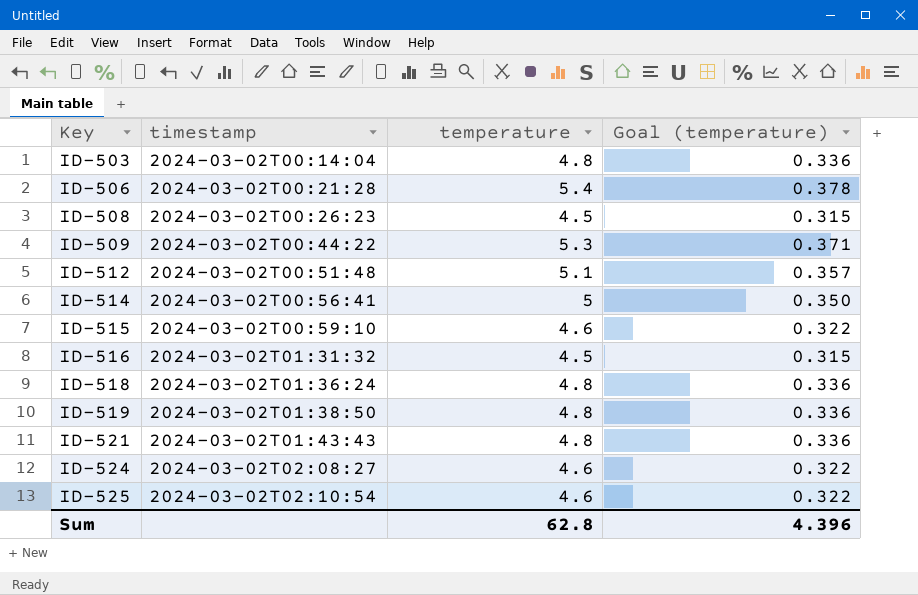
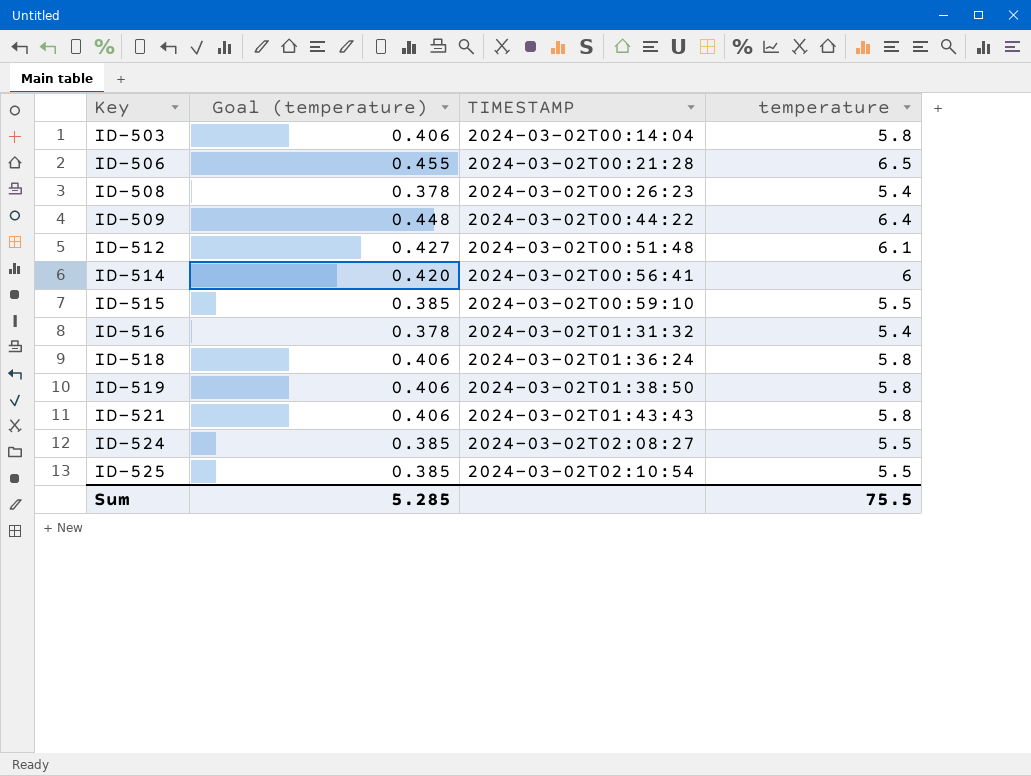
column Goal (temperature) | position: 4 -> 2
column name: timestamp -> TIMESTAMP
ID-503 | Goal (temperature): 0.336 -> 0.406
ID-503 | temperature: 4.8 -> 5.8
ID-506 | Goal (temperature): 0.378 -> 0.455
ID-506 | temperature: 5.4 -> 6.5
ID-508 | Goal (temperature): 0.315 -> 0.378
ID-508 | temperature: 4.5 -> 5.4
ID-509 | Goal (temperature): 0.371 -> 0.448
ID-509 | temperature: 5.3 -> 6.4
ID-512 | Goal (temperature): 0.357 -> 0.427
ID-512 | temperature: 5.1 -> 6.1
ID-514 | Goal (temperature): 0.350 -> 0.420
ID-514 | temperature: 5 -> 6
ID-515 | Goal (temperature): 0.322 -> 0.385
ID-515 | temperature: 4.6 -> 5.5
ID-516 | Goal (temperature): 0.315 -> 0.378
ID-516 | temperature: 4.5 -> 5.4
ID-518 | Goal (temperature): 0.336 -> 0.406
ID-518 | temperature: 4.8 -> 5.8
ID-519 | Goal (temperature): 0.336 -> 0.406
ID-519 | temperature: 4.8 -> 5.8
ID-521 | Goal (temperature): 0.336 -> 0.406
ID-521 | temperature: 4.8 -> 5.8
ID-524 | Goal (temperature): 0.322 -> 0.385
ID-524 | temperature: 4.6 -> 5.5
ID-525 | Goal (temperature): 0.322 -> 0.385
ID-525 | temperature: 4.6 -> 5.5
Sum | Goal (temperature): 4.396 -> 5.285
Sum | temperature: 62.8 -> 75.5

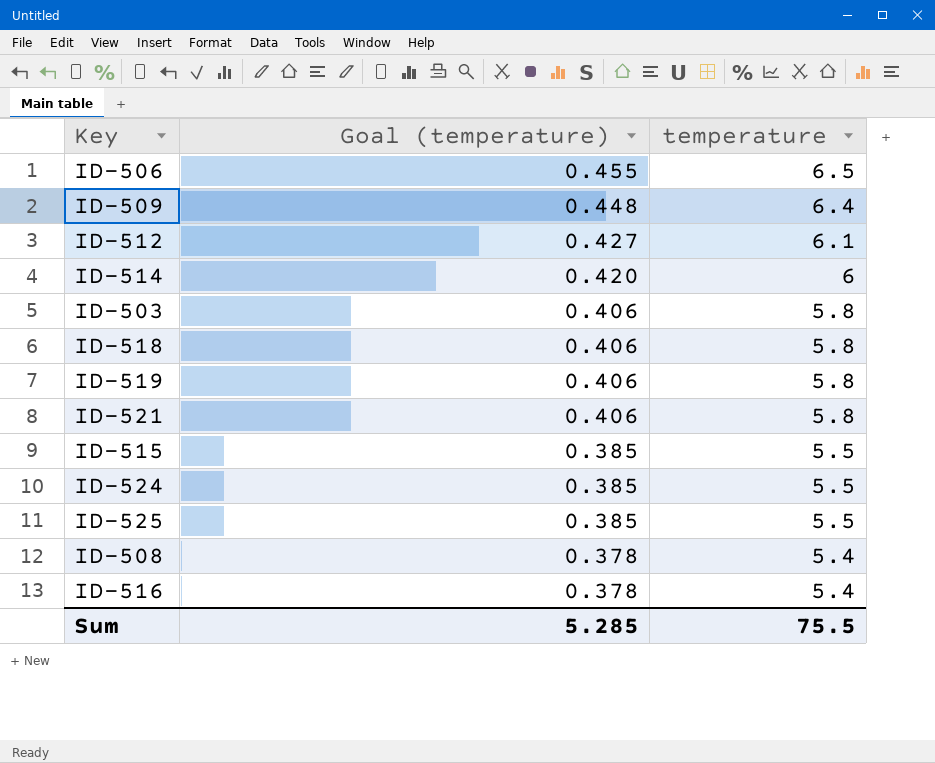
row order: Key ascending -> Goal (temperature) descending
column TIMESTAMP | position: 3 -> none

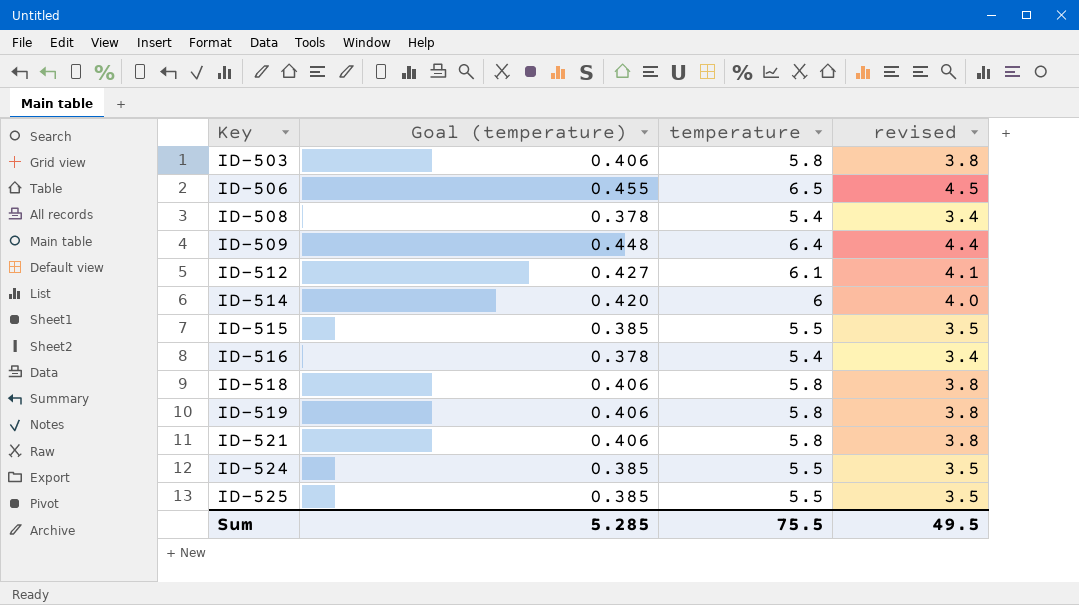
row order: Goal (temperature) descending -> Key ascending
column revised | formula: none -> [temperature] - 2

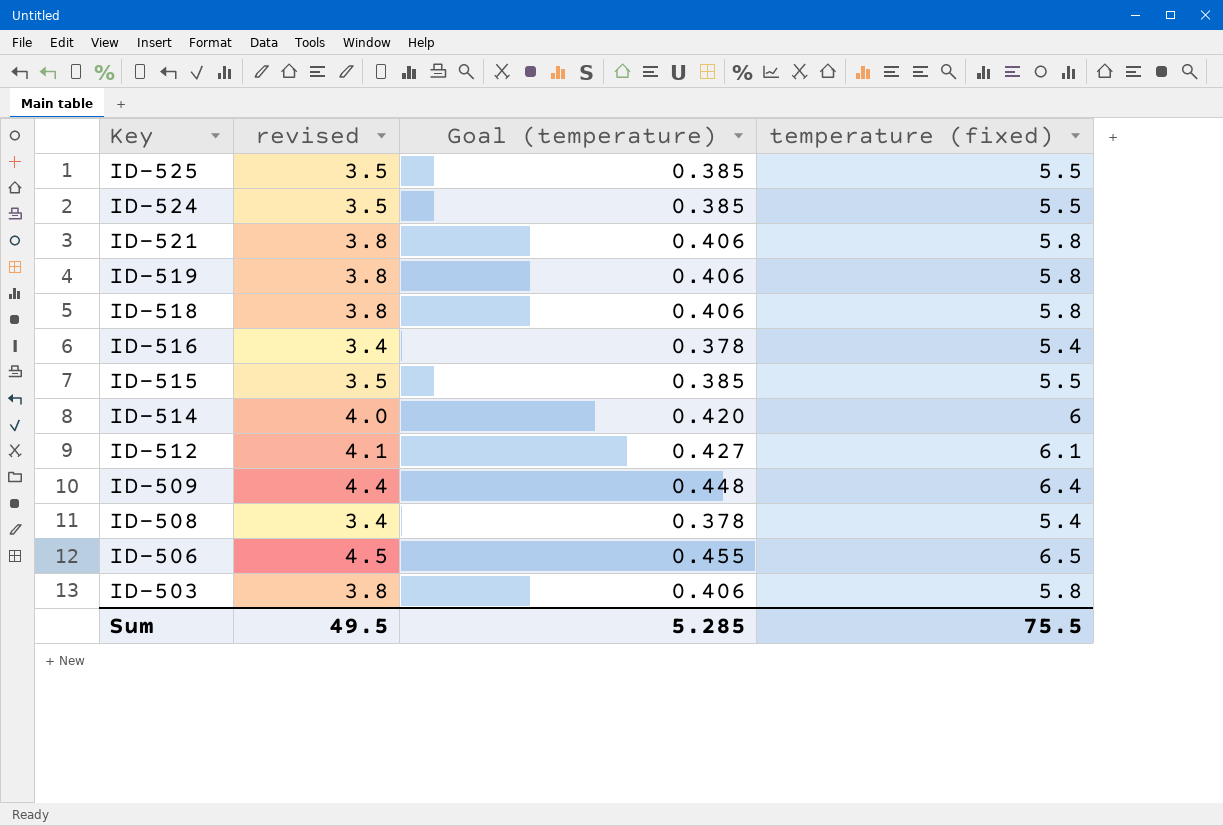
row order: Key ascending -> Key descending
column revised | position: 4 -> 2
column name: temperature -> temperature (fixed)

